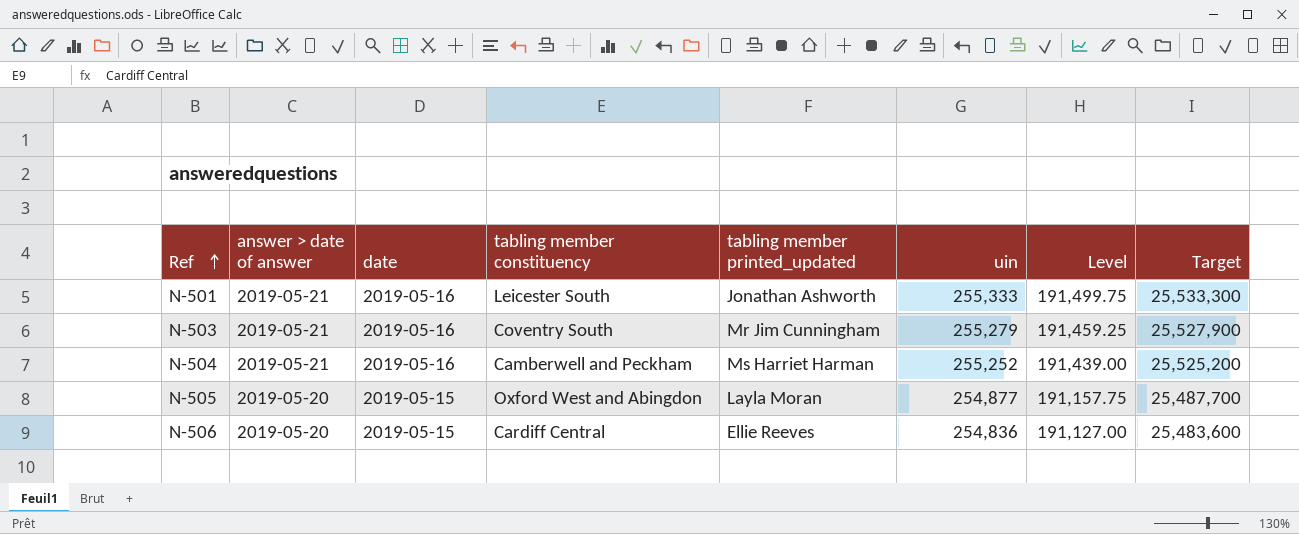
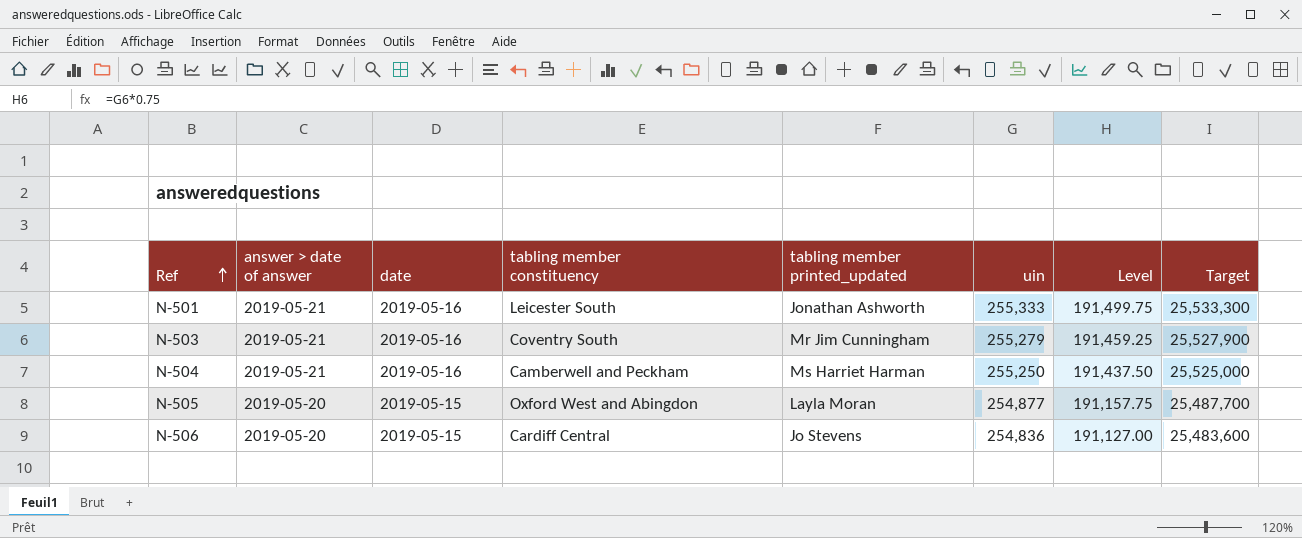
N-504 | uin: 255,252 -> 255,250
N-504 | Level: 191,439.00 -> 191,437.50
N-504 | Target: 25,525,200 -> 25,525,000
N-506 | tabling member printed_updated: Ellie Reeves -> Jo Stevens

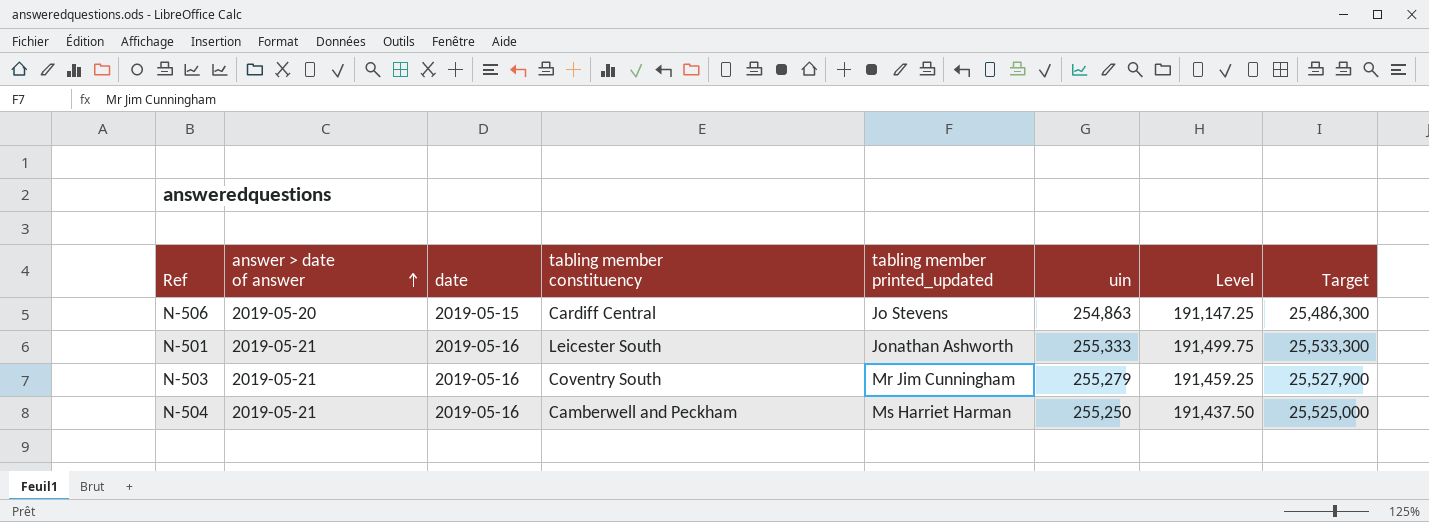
row order: Ref ascending -> answer > date of answer ascending
row N-505: 2019-05-20 | 2019-05-15 | Oxford West and Abingdon | Layla Moran | 254,877 | 191,157.75 | 25,487,700 -> none
N-506 | uin: 254,836 -> 254,863
N-506 | Level: 191,127.00 -> 191,147.25
N-506 | Target: 25,483,600 -> 25,486,300

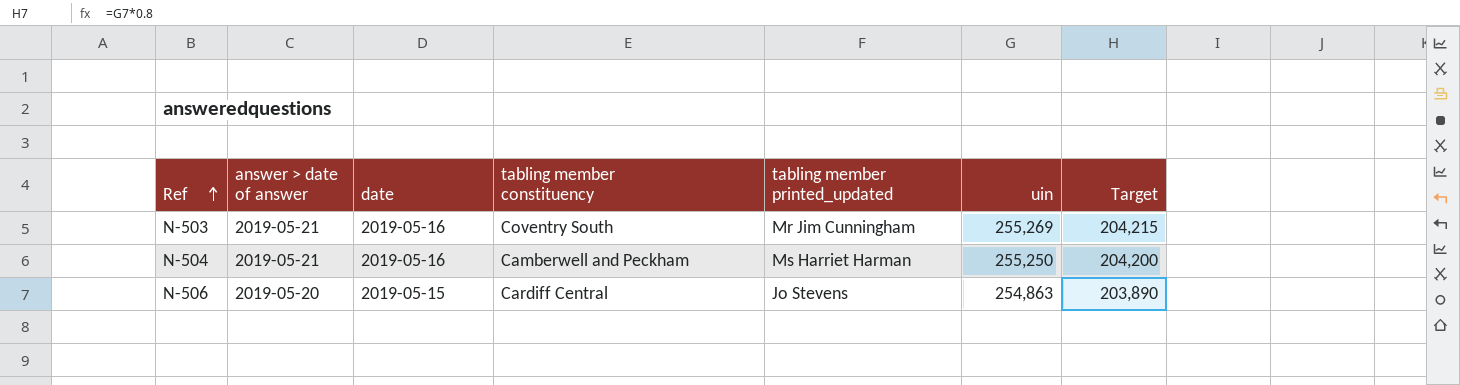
row order: answer > date of answer ascending -> Ref ascending
column Level | formula: [uin] * 0.75 -> none
column Target | formula: [uin] * 100 -> [uin] * 0.8
row N-501: 2019-05-21 | 2019-05-16 | Leicester South | Jonathan Ashworth | 255,333 | 191,499.75 | 25,533,300 -> none
N-503 | uin: 255,279 -> 255,269

